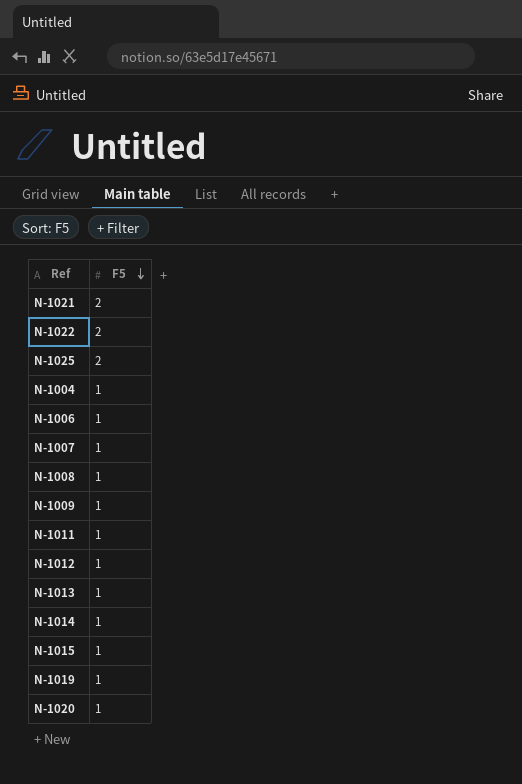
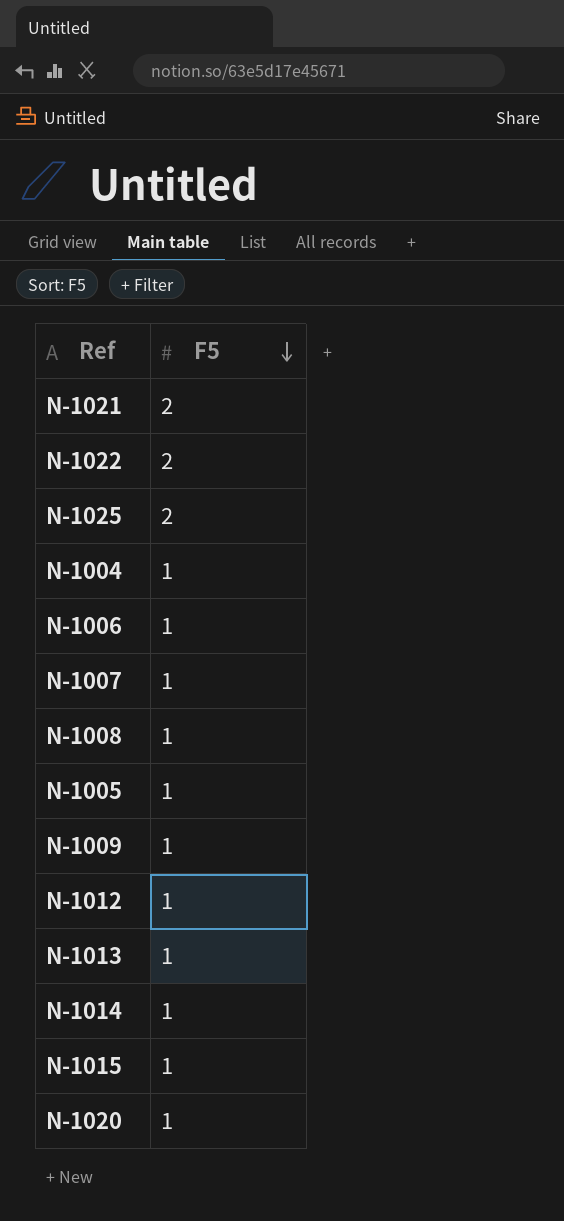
row N-1011: 1 -> none
row N-1019: 1 -> none
row N-1005: none -> 1

